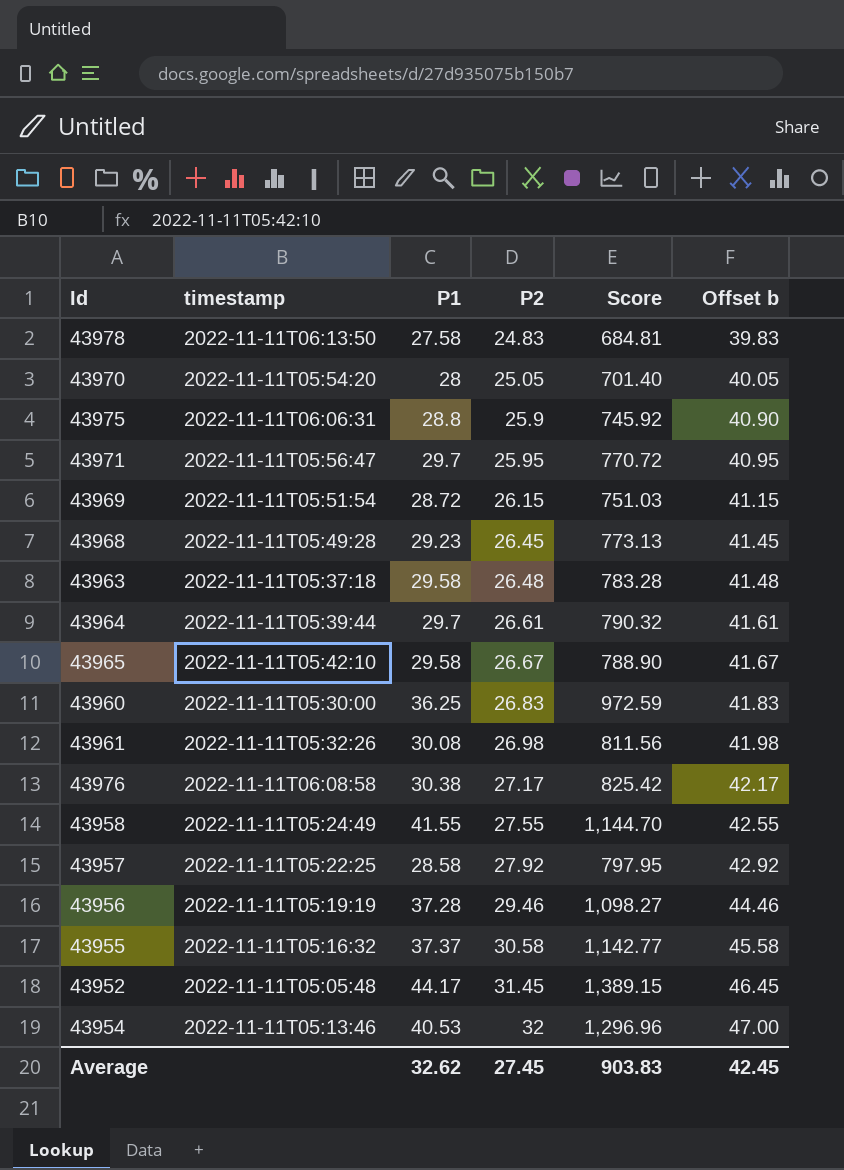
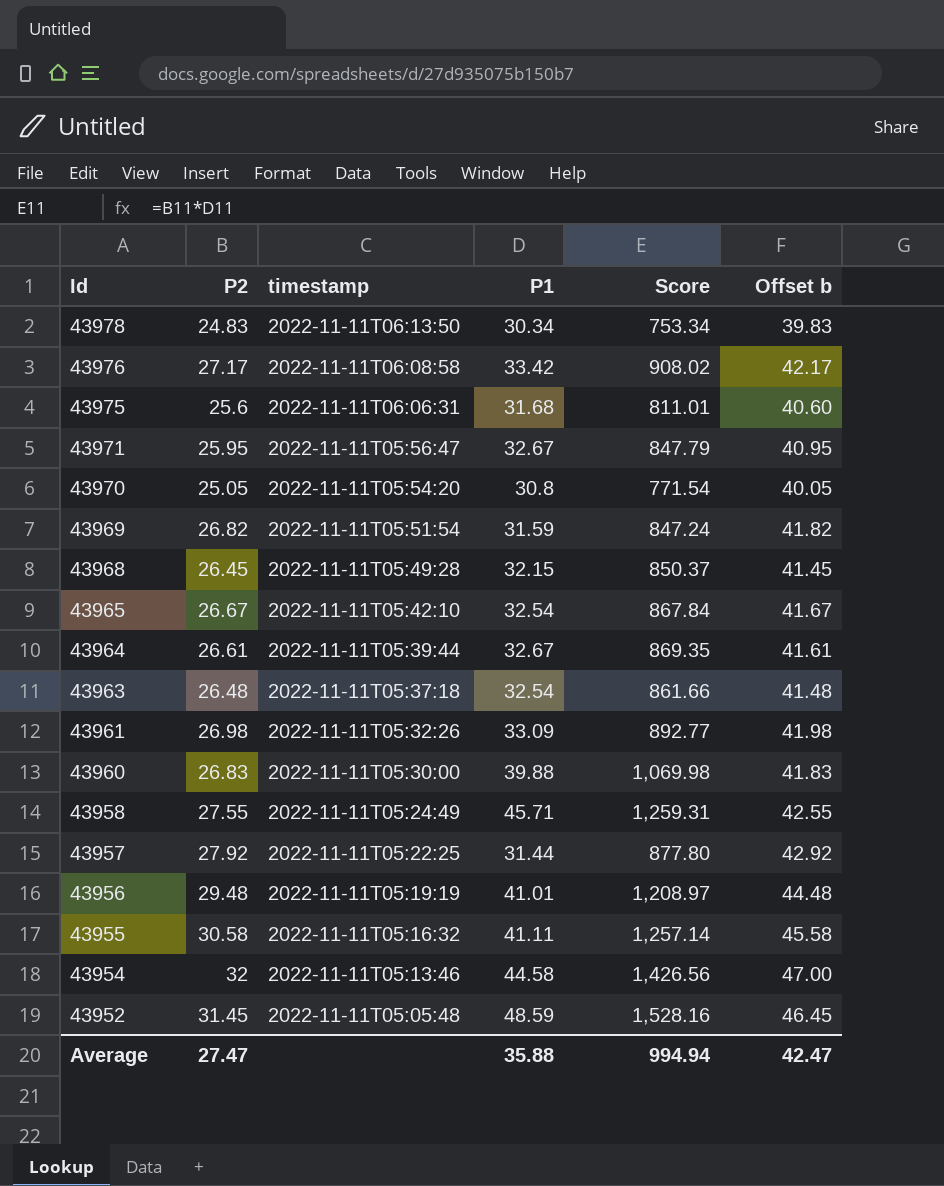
row order: P2 ascending -> Id descending
column P2 | position: 4 -> 2
43978 | P1: 27.58 -> 30.34
43978 | Score: 684.81 -> 753.34
43976 | P1: 30.38 -> 33.42
43976 | Score: 825.42 -> 908.02
43975 | P2: 25.9 -> 25.6
43975 | P1: 28.8 -> 31.68
43975 | Score: 745.92 -> 811.01
43975 | Offset b: 40.90 -> 40.60
43971 | P1: 29.7 -> 32.67
43971 | Score: 770.72 -> 847.79
43970 | P1: 28 -> 30.8
43970 | Score: 701.40 -> 771.54
43969 | P2: 26.15 -> 26.82
43969 | P1: 28.72 -> 31.59
43969 | Score: 751.03 -> 847.24
43969 | Offset b: 41.15 -> 41.82
43968 | P1: 29.23 -> 32.15
43968 | Score: 773.13 -> 850.37
43965 | P1: 29.58 -> 32.54
43965 | Score: 788.90 -> 867.84
43964 | P1: 29.7 -> 32.67
43964 | Score: 790.32 -> 869.35
43963 | P1: 29.58 -> 32.54
43963 | Score: 783.28 -> 861.66
43961 | P1: 30.08 -> 33.09
43961 | Score: 811.56 -> 892.77
43960 | P1: 36.25 -> 39.88
43960 | Score: 972.59 -> 1,069.98
43958 | P1: 41.55 -> 45.71
43958 | Score: 1,144.70 -> 1,259.31
43957 | P1: 28.58 -> 31.44
43957 | Score: 797.95 -> 877.80
43956 | P2: 29.46 -> 29.48
43956 | P1: 37.28 -> 41.01
43956 | Score: 1,098.27 -> 1,208.97
43956 | Offset b: 44.46 -> 44.48
43955 | P1: 37.37 -> 41.11
43955 | Score: 1,142.77 -> 1,257.14
43954 | P1: 40.53 -> 44.58
43954 | Score: 1,296.96 -> 1,426.56
43952 | P1: 44.17 -> 48.59
43952 | Score: 1,389.15 -> 1,528.16
Average | P2: 27.45 -> 27.47
Average | P1: 32.62 -> 35.88
Average | Score: 903.83 -> 994.94
Average | Offset b: 42.45 -> 42.47

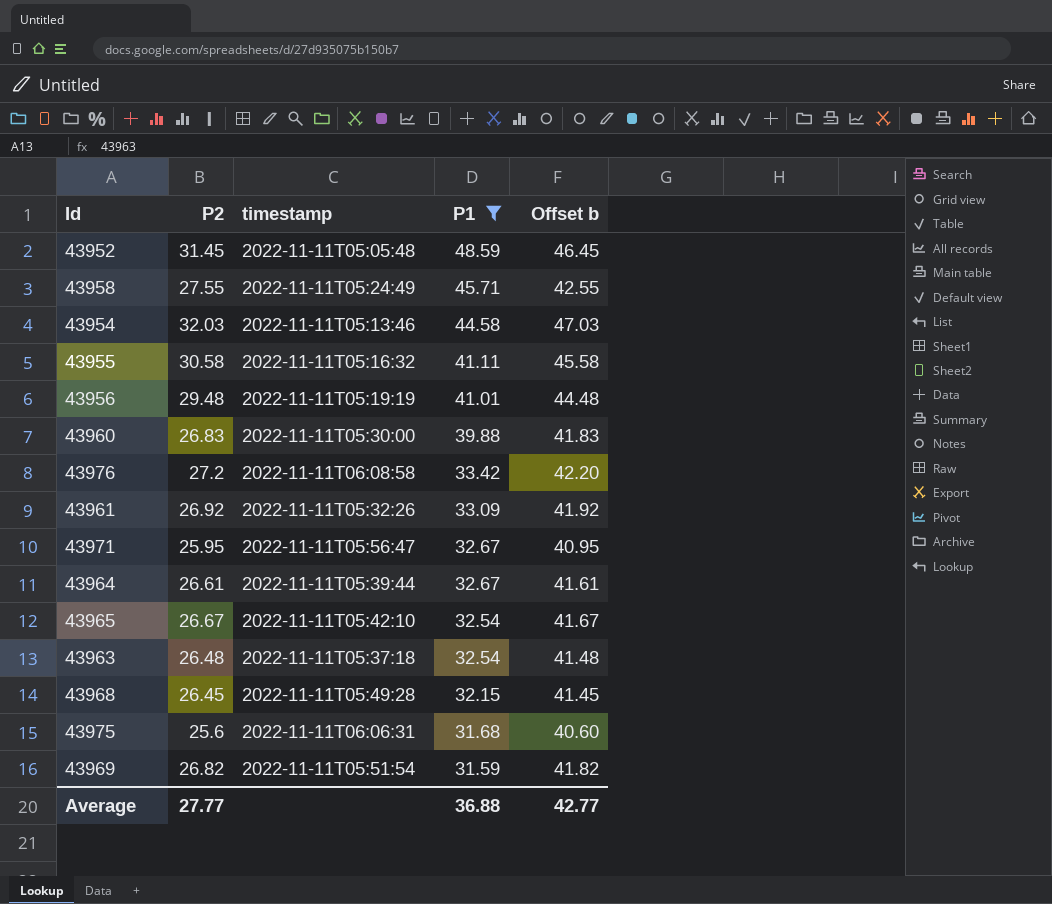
filter: none -> P1 >= 31.59
row order: Id descending -> P1 descending
column Score | formula: [P2] * [P1] -> none
43954 | P2: 32 -> 32.03
43954 | Offset b: 47.00 -> 47.03
43976 | P2: 27.17 -> 27.2
43976 | Offset b: 42.17 -> 42.20
43961 | P2: 26.98 -> 26.92
43961 | Offset b: 41.98 -> 41.92
Average | P2: 27.47 -> 27.77
Average | P1: 35.88 -> 36.88
Average | Offset b: 42.47 -> 42.77

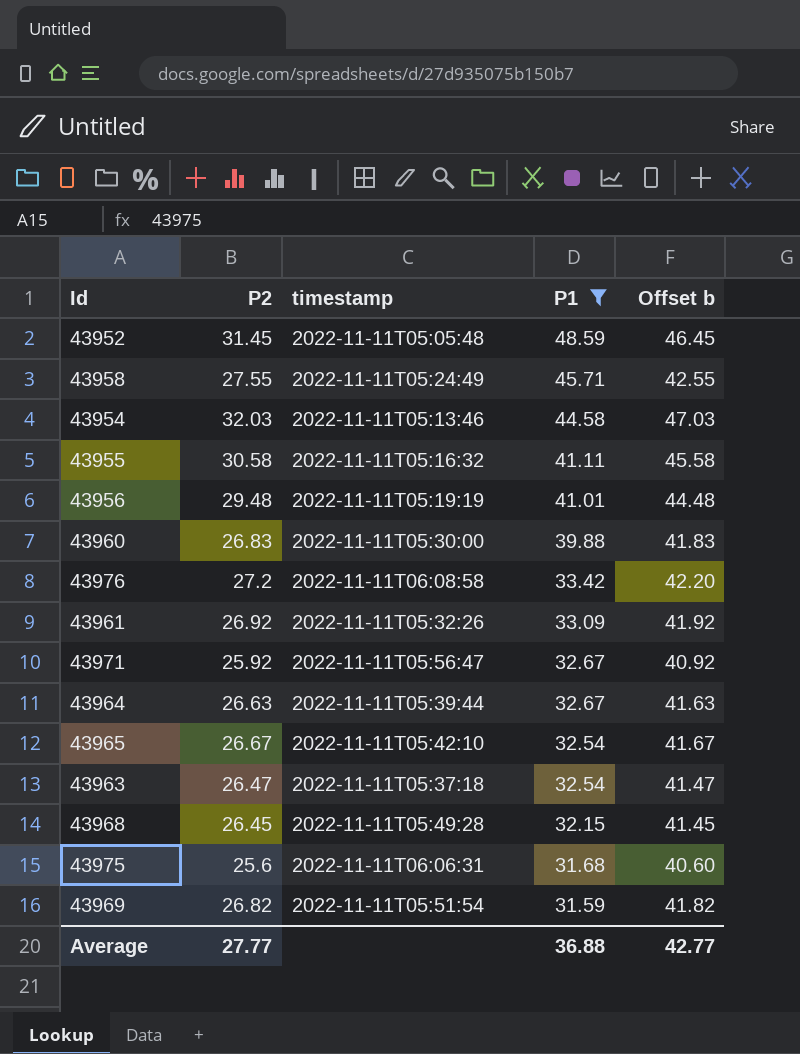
43971 | P2: 25.95 -> 25.92
43971 | Offset b: 40.95 -> 40.92
43964 | P2: 26.61 -> 26.63
43964 | Offset b: 41.61 -> 41.63
43963 | P2: 26.48 -> 26.47
43963 | Offset b: 41.48 -> 41.47

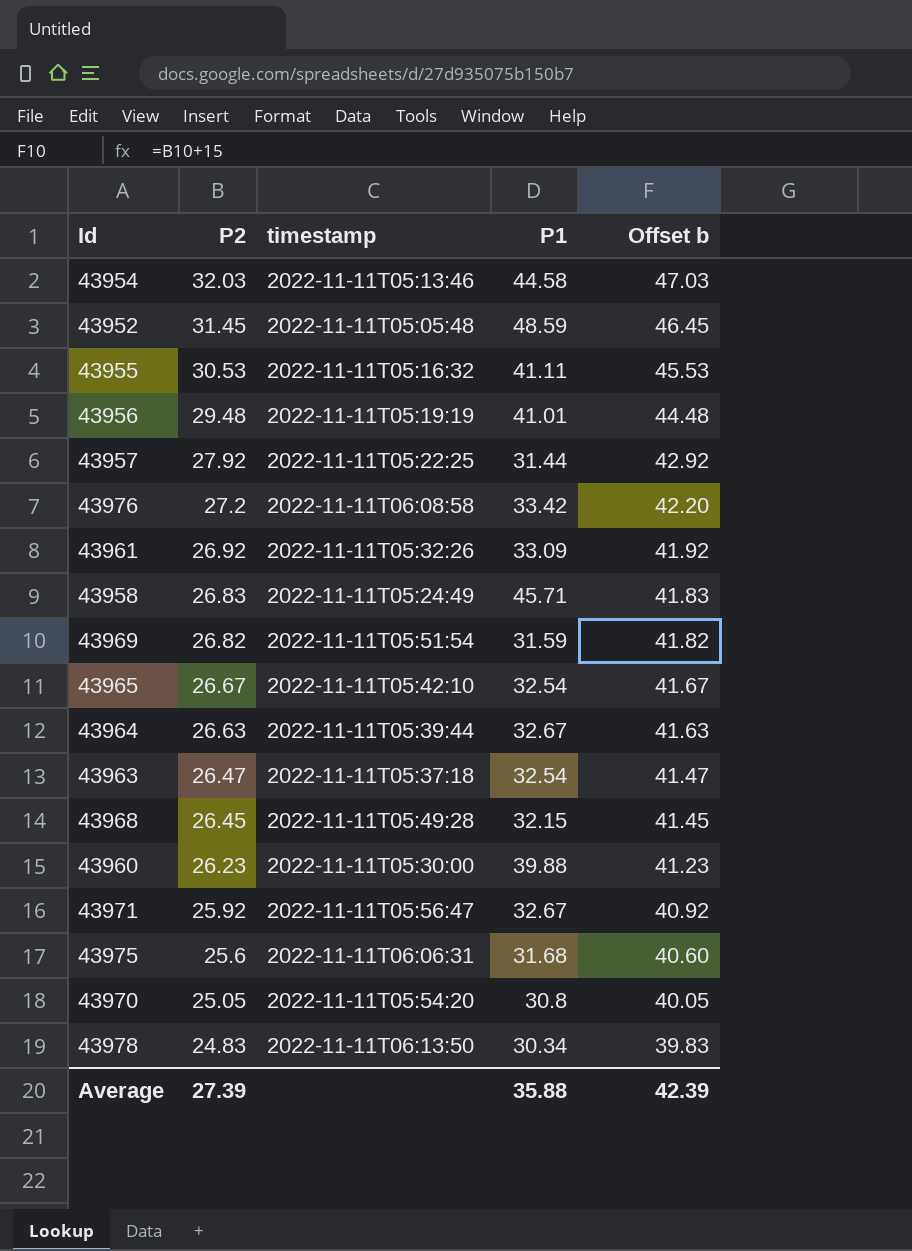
filter: P1 >= 31.59 -> none
row order: P1 descending -> P2 descending
43955 | P2: 30.58 -> 30.53
43955 | Offset b: 45.58 -> 45.53
43958 | P2: 27.55 -> 26.83
43958 | Offset b: 42.55 -> 41.83
43960 | P2: 26.83 -> 26.23
43960 | Offset b: 41.83 -> 41.23
Average | P2: 27.77 -> 27.39
Average | P1: 36.88 -> 35.88
Average | Offset b: 42.77 -> 42.39

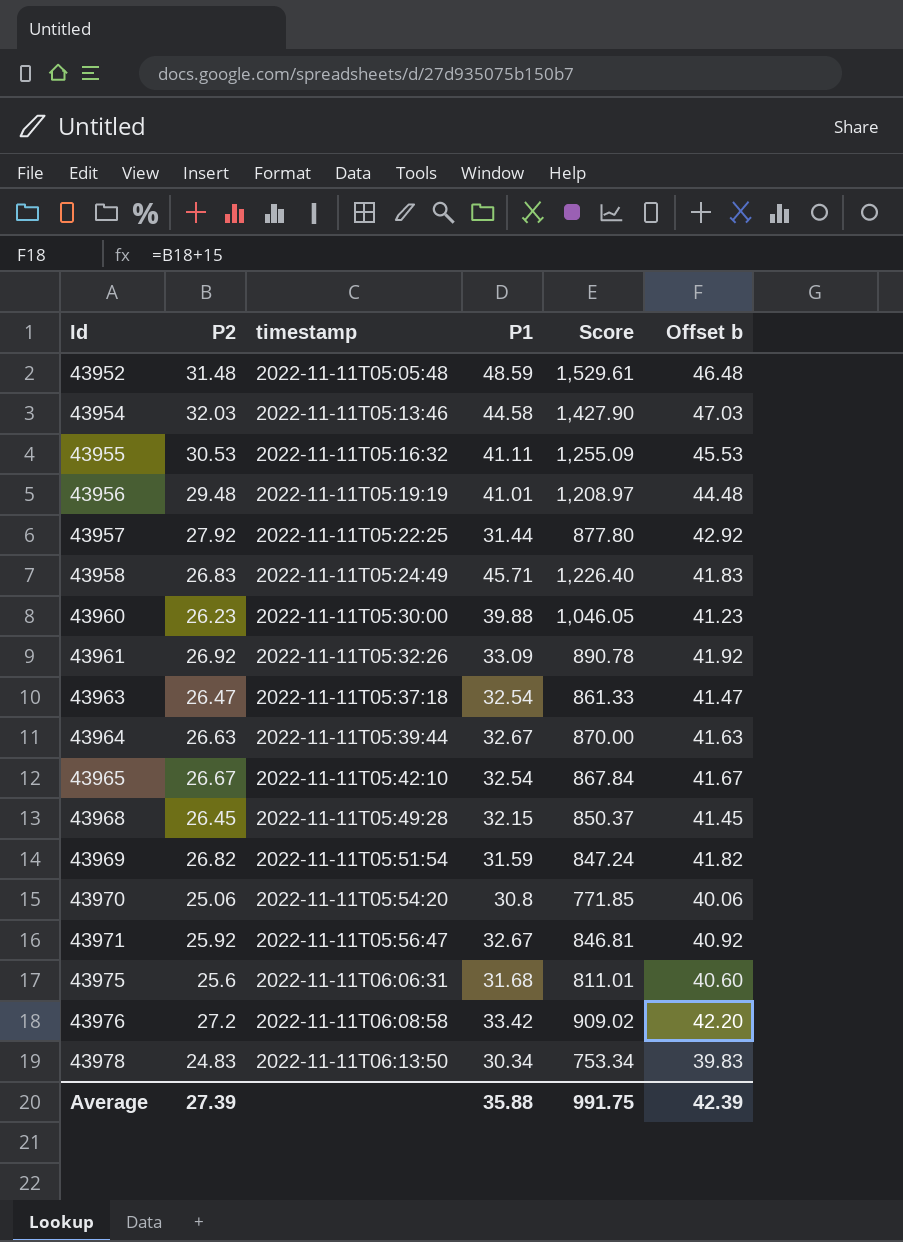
row order: P2 descending -> Id ascending
column Score | formula: none -> [P2] * [P1]
43952 | P2: 31.45 -> 31.48
43952 | Offset b: 46.45 -> 46.48
43970 | P2: 25.05 -> 25.06
43970 | Offset b: 40.05 -> 40.06

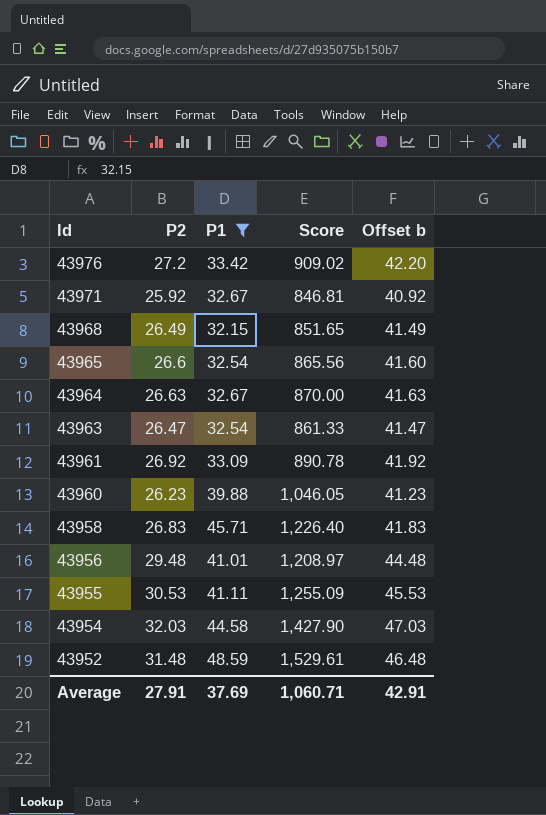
filter: none -> P1 >= 32.15
row order: Id ascending -> Id descending
column timestamp | position: 3 -> none
43968 | P2: 26.45 -> 26.49
43968 | Score: 850.37 -> 851.65
43968 | Offset b: 41.45 -> 41.49
43965 | P2: 26.67 -> 26.6
43965 | Score: 867.84 -> 865.56
43965 | Offset b: 41.67 -> 41.60
Average | P2: 27.39 -> 27.91
Average | P1: 35.88 -> 37.69
Average | Score: 991.75 -> 1,060.71
Average | Offset b: 42.39 -> 42.91

